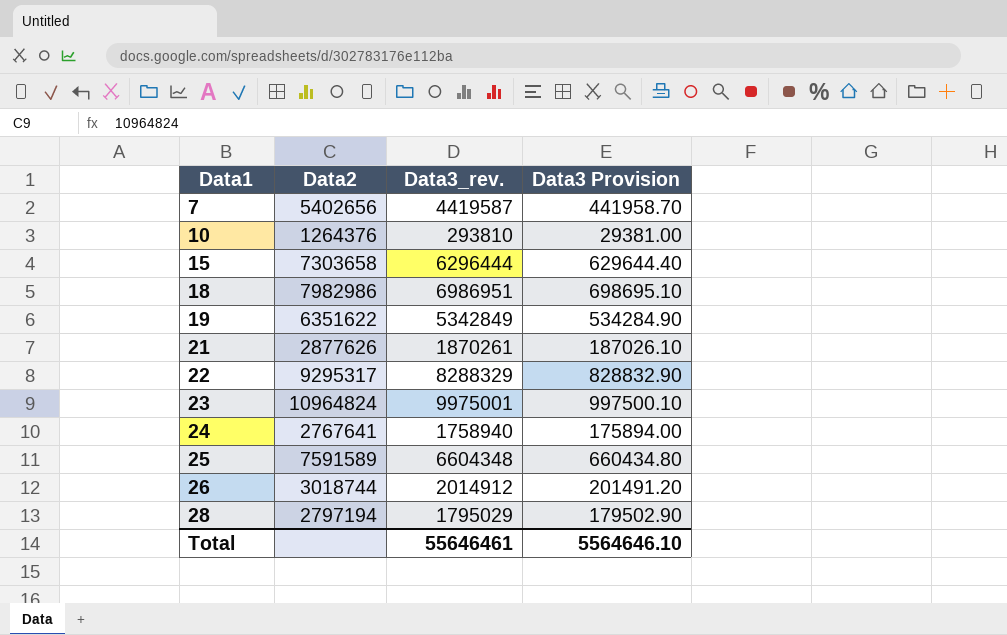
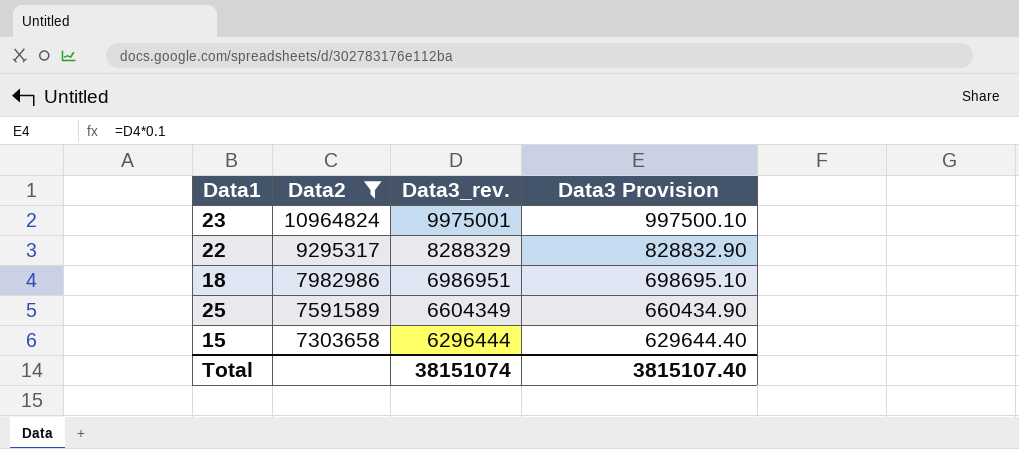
filter: none -> Data2 >= 7303658
row order: Data1 ascending -> Data2 descending
25 | Data3_rev.: 6604348 -> 6604349
25 | Data3 Provision: 660434.80 -> 660434.90
Total | Data3_rev.: 55646461 -> 38151074
Total | Data3 Provision: 5564646.10 -> 3815107.40

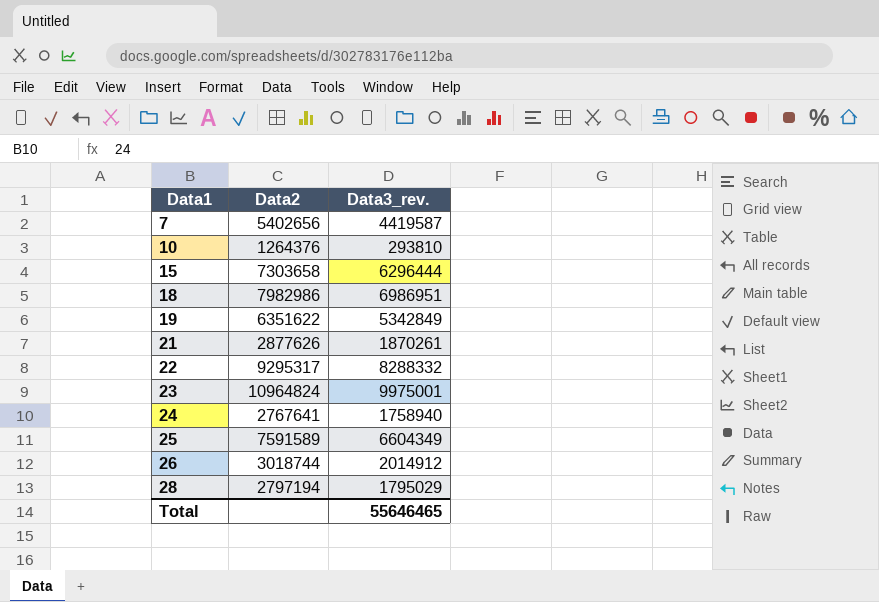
filter: Data2 >= 7303658 -> none
row order: Data2 descending -> Data1 ascending
column Data3 Provision | formula: [Data3_rev.] * 0.1 -> none
22 | Data3_rev.: 8288329 -> 8288332
Total | Data3_rev.: 38151074 -> 55646465

